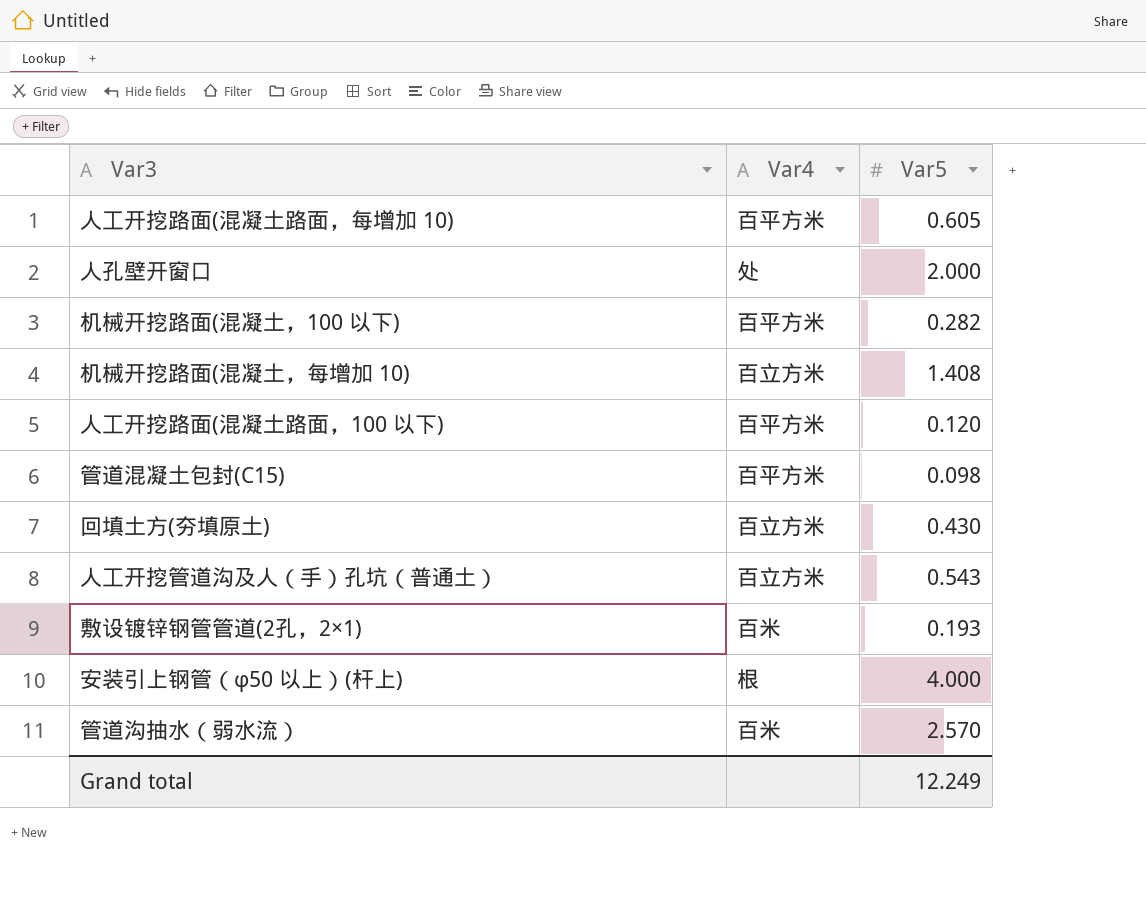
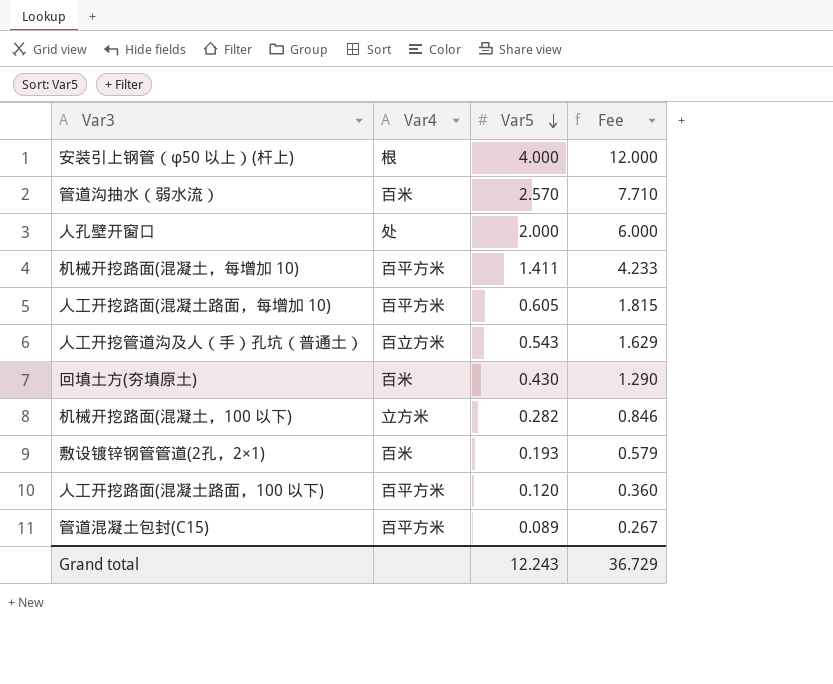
row order: none -> Var5 descending
column Fee | formula: none -> [Var5] * 3
机械开挖路面(混凝土，每增加 10) | Var4: 百立方米 -> 百平方米
机械开挖路面(混凝土，每增加 10) | Var5: 1.408 -> 1.411
回填土方(夯填原土) | Var4: 百立方米 -> 百米
机械开挖路面(混凝土，100 以下) | Var4: 百平方米 -> 立方米
管道混凝土包封(C15) | Var5: 0.098 -> 0.089
Grand total | Var5: 12.249 -> 12.243

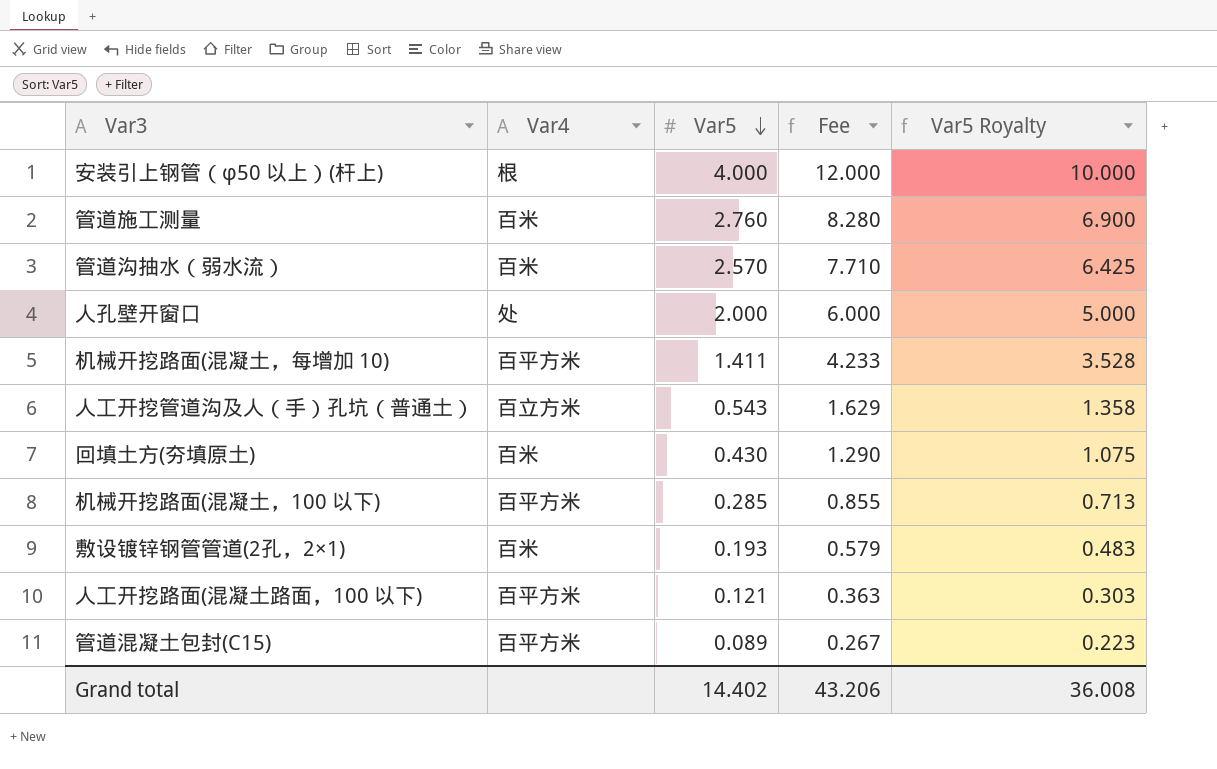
column Var5 Royalty | formula: none -> [Var5] * 2.5
row 人工开挖路面(混凝土路面，每增加 10): 百平方米 | 0.605 | 1.815 -> none
row 管道施工测量: none -> 百米 | 2.760 | 8.280 | 6.900
机械开挖路面(混凝土，100 以下) | Var4: 立方米 -> 百平方米
机械开挖路面(混凝土，100 以下) | Var5: 0.282 -> 0.285
机械开挖路面(混凝土，100 以下) | Fee: 0.846 -> 0.855
人工开挖路面(混凝土路面，100 以下) | Var5: 0.120 -> 0.121
人工开挖路面(混凝土路面，100 以下) | Fee: 0.360 -> 0.363
Grand total | Var5: 12.243 -> 14.402
Grand total | Fee: 36.729 -> 43.206

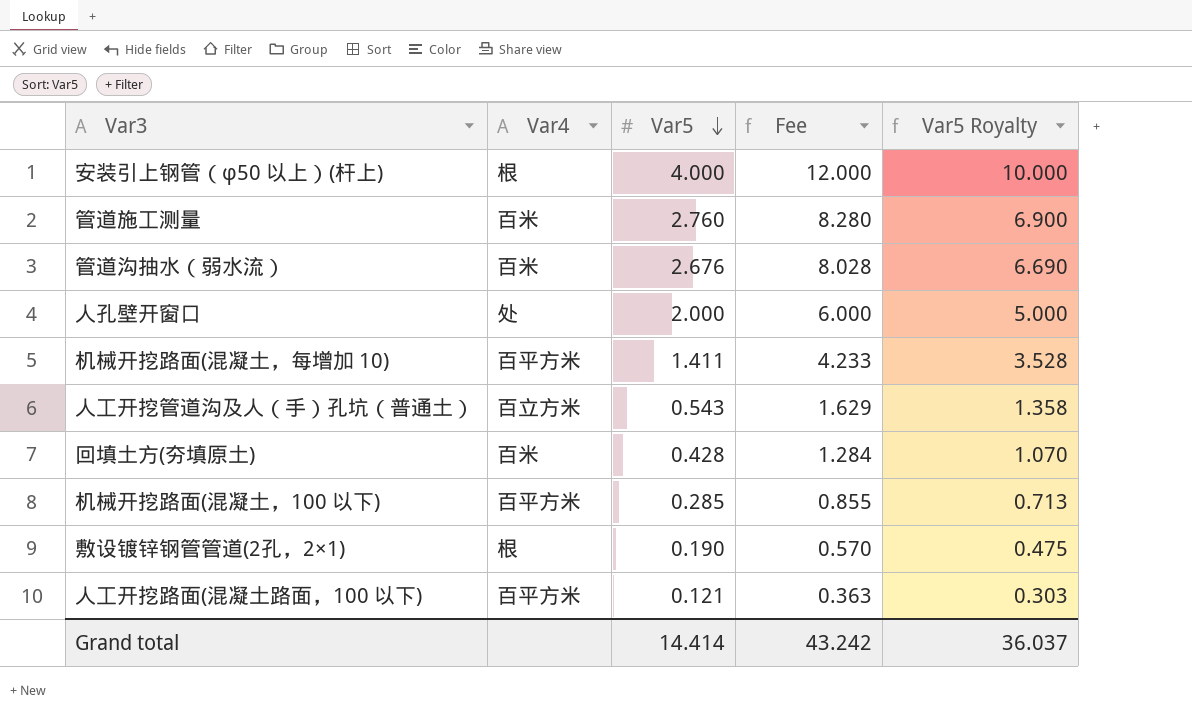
row 管道混凝土包封(C15): 百平方米 | 0.089 | 0.267 | 0.223 -> none
管道沟抽水（弱水流） | Var5: 2.570 -> 2.676
管道沟抽水（弱水流） | Fee: 7.710 -> 8.028
管道沟抽水（弱水流） | Var5 Royalty: 6.425 -> 6.690
回填土方(夯填原土) | Var5: 0.430 -> 0.428
回填土方(夯填原土) | Fee: 1.290 -> 1.284
回填土方(夯填原土) | Var5 Royalty: 1.075 -> 1.070
敷设镀锌钢管管道(2孔，2×1) | Var4: 百米 -> 根
敷设镀锌钢管管道(2孔，2×1) | Var5: 0.193 -> 0.190
敷设镀锌钢管管道(2孔，2×1) | Fee: 0.579 -> 0.570
敷设镀锌钢管管道(2孔，2×1) | Var5 Royalty: 0.483 -> 0.475
Grand total | Var5: 14.402 -> 14.414
Grand total | Fee: 43.206 -> 43.242
Grand total | Var5 Royalty: 36.008 -> 36.037

